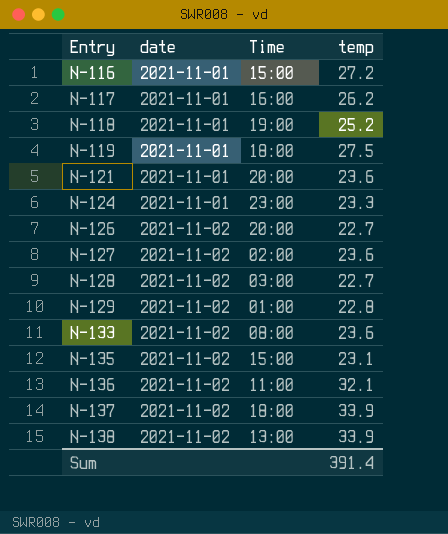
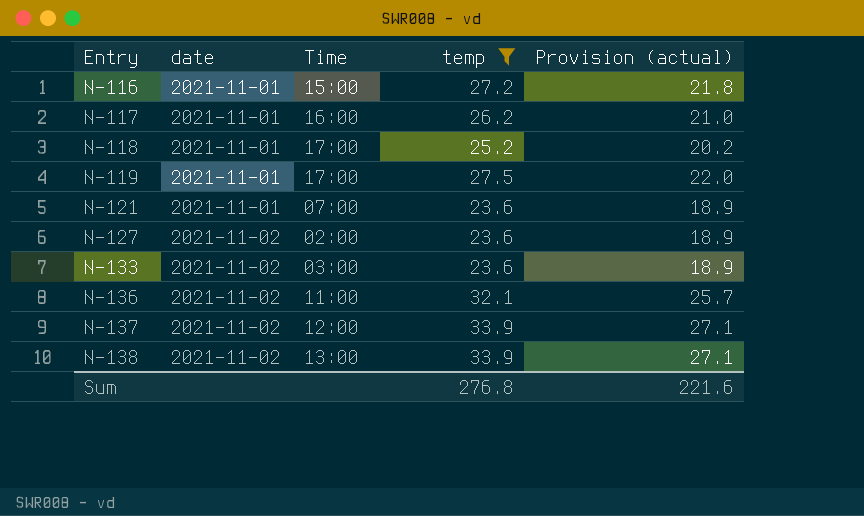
filter: none -> temp >= 23.6
column Provision (actual) | formula: none -> [temp] * 0.8
N-118 | Time: 19:00 -> 17:00
N-119 | Time: 18:00 -> 17:00
N-121 | Time: 20:00 -> 07:00
N-133 | Time: 08:00 -> 03:00
N-137 | Time: 18:00 -> 12:00
Sum | temp: 391.4 -> 276.8

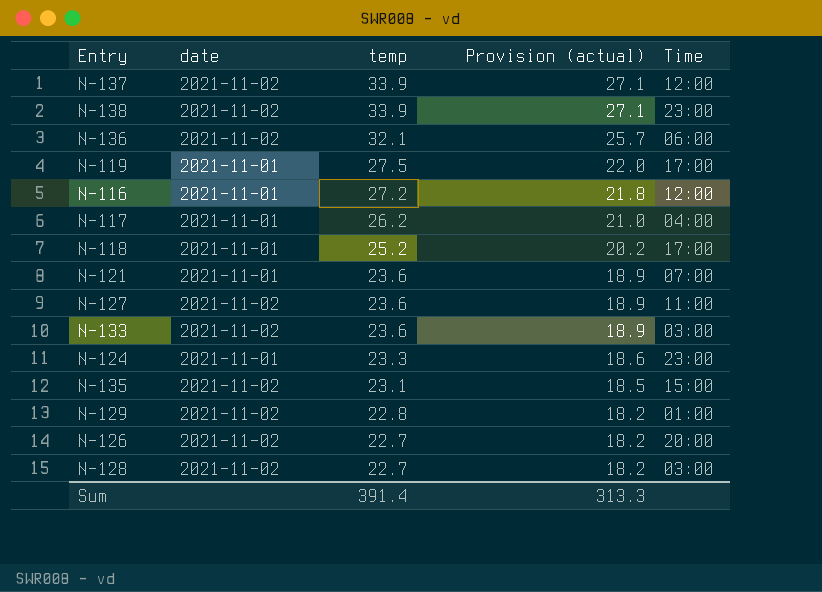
filter: temp >= 23.6 -> none
row order: Entry ascending -> temp descending
column Time | position: 3 -> 5
N-138 | Time: 13:00 -> 23:00
N-136 | Time: 11:00 -> 06:00
N-116 | Time: 15:00 -> 12:00
N-117 | Time: 16:00 -> 04:00
N-127 | Time: 02:00 -> 11:00
Sum | temp: 276.8 -> 391.4
Sum | Provision (actual): 221.6 -> 313.3

